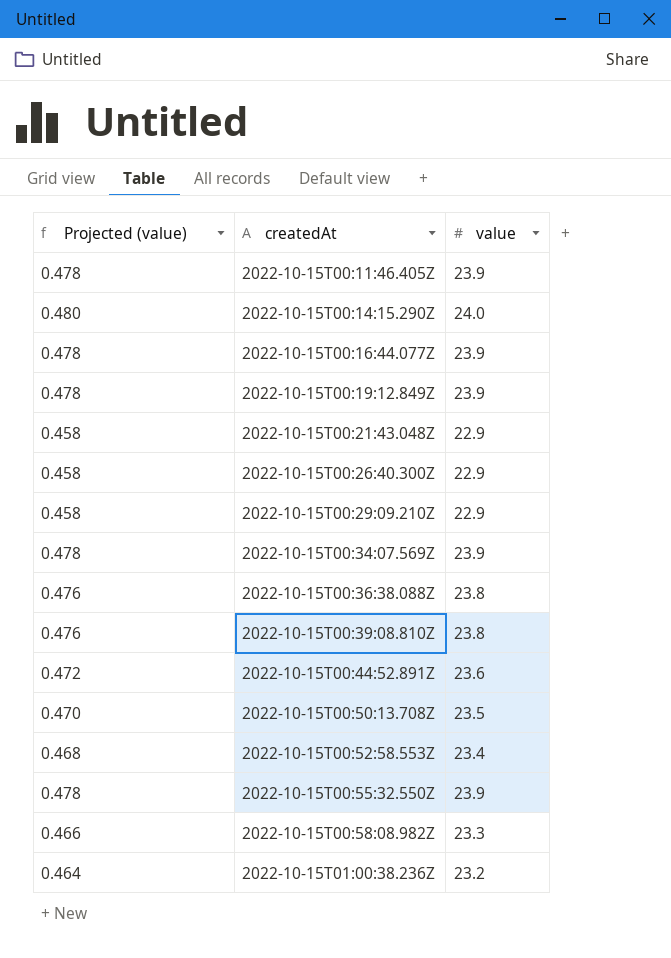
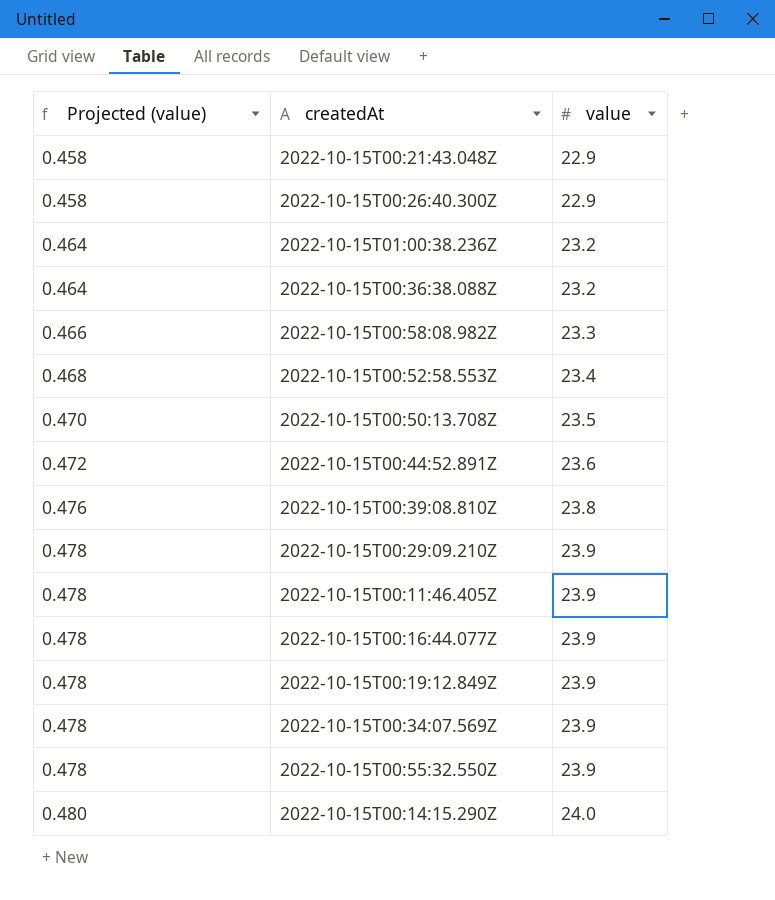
row order: createdAt ascending -> Projected (value) ascending
2022-10-15T00:36:38.088Z | Projected (value): 0.476 -> 0.464
2022-10-15T00:36:38.088Z | value: 23.8 -> 23.2
2022-10-15T00:29:09.210Z | Projected (value): 0.458 -> 0.478
2022-10-15T00:29:09.210Z | value: 22.9 -> 23.9

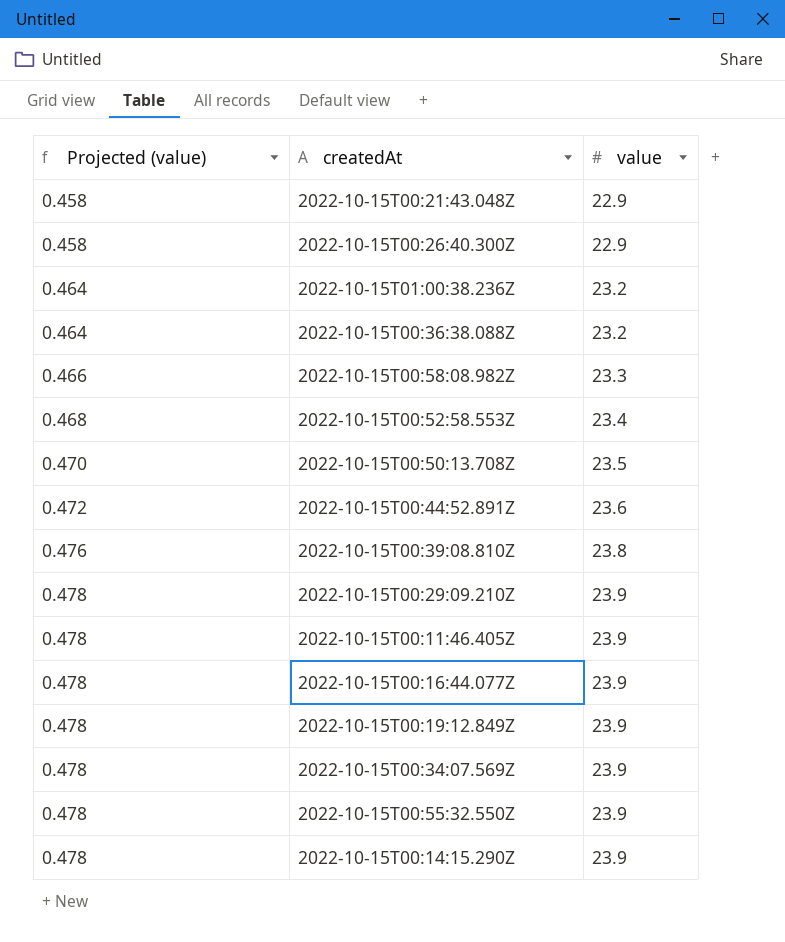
2022-10-15T00:14:15.290Z | Projected (value): 0.480 -> 0.478
2022-10-15T00:14:15.290Z | value: 24.0 -> 23.9

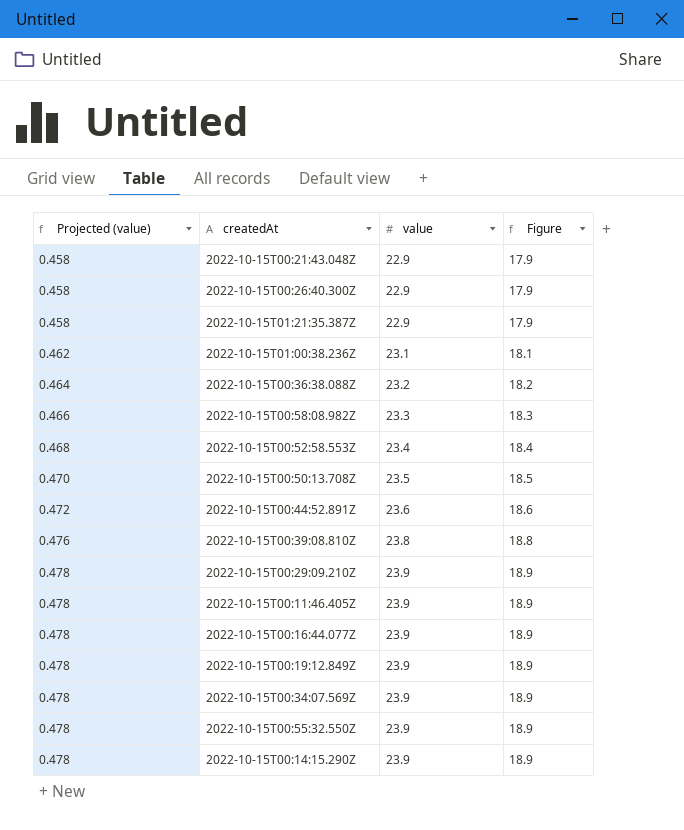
column Figure | formula: none -> [value] - 5
row 2022-10-15T01:21:35.387Z: none -> 0.458 | 22.9 | 17.9
2022-10-15T01:00:38.236Z | Projected (value): 0.464 -> 0.462
2022-10-15T01:00:38.236Z | value: 23.2 -> 23.1

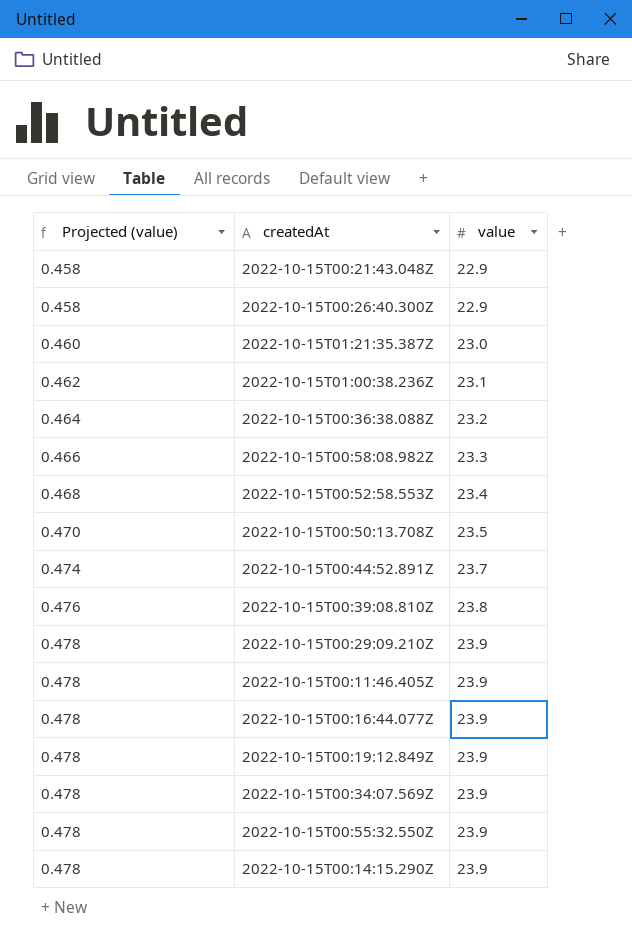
column Figure | formula: [value] - 5 -> none
2022-10-15T01:21:35.387Z | Projected (value): 0.458 -> 0.460
2022-10-15T01:21:35.387Z | value: 22.9 -> 23.0
2022-10-15T00:44:52.891Z | Projected (value): 0.472 -> 0.474
2022-10-15T00:44:52.891Z | value: 23.6 -> 23.7

